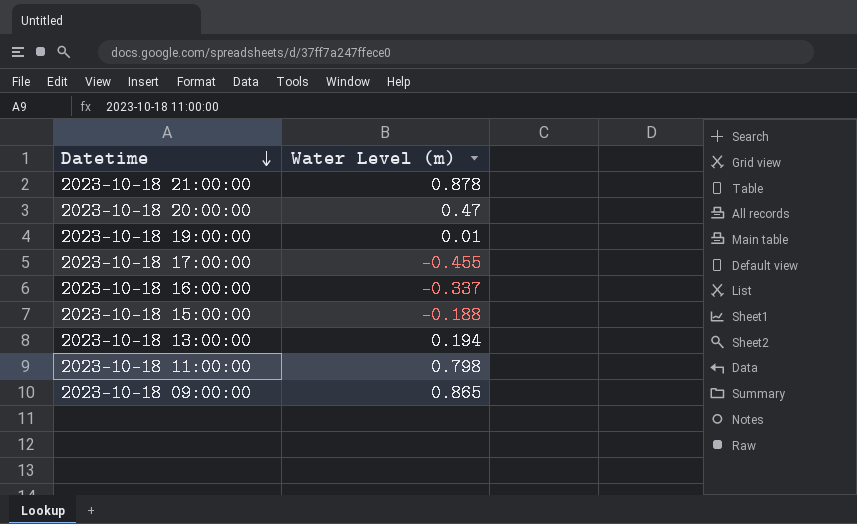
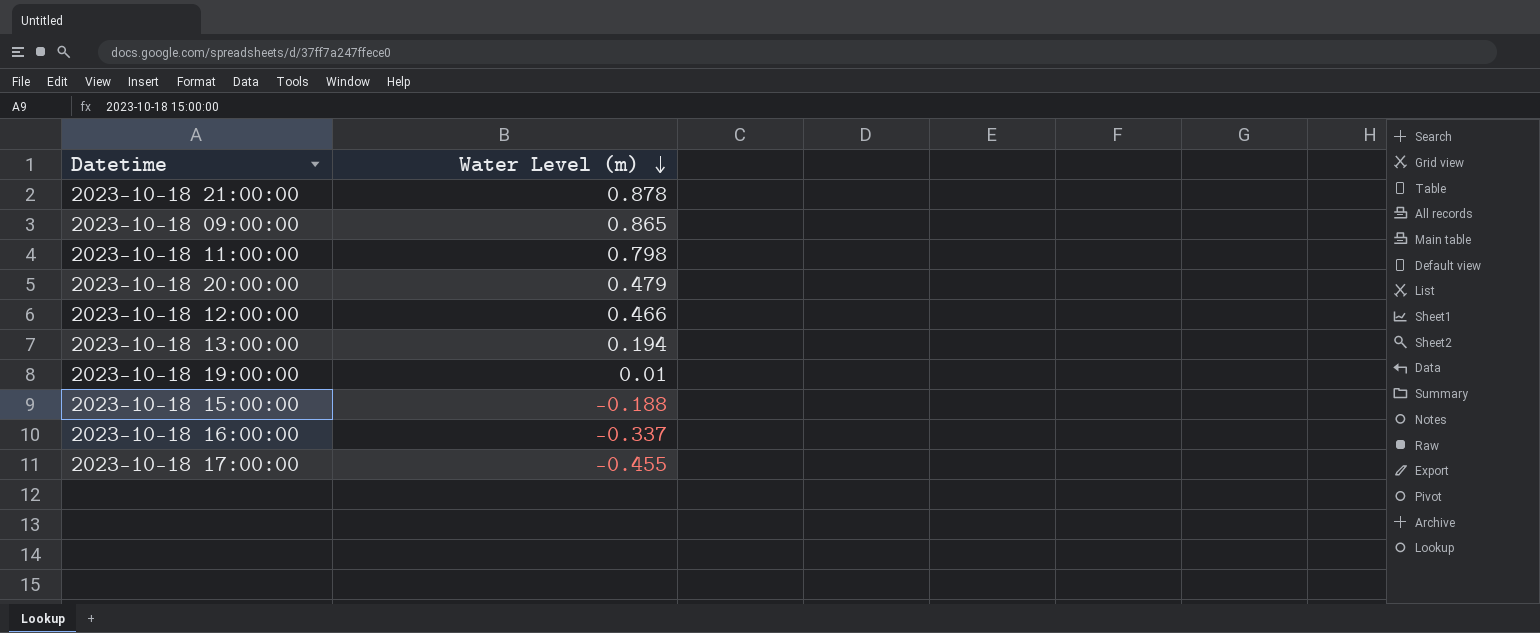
row order: Datetime descending -> Water Level (m) descending
2023-10-18 20:00:00 | Water Level (m): 0.47 -> 0.479
row 2023-10-18 12:00:00: none -> 0.466

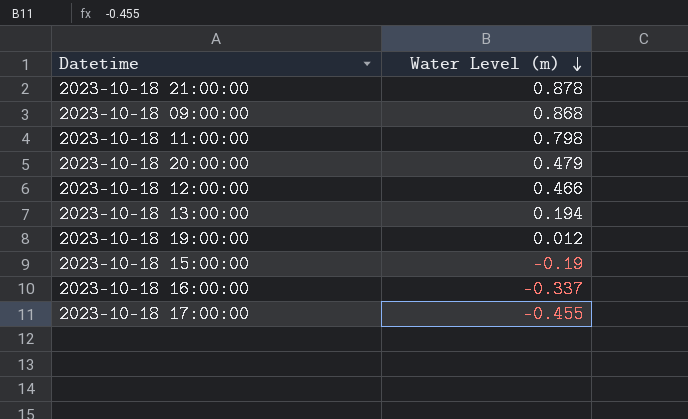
2023-10-18 09:00:00 | Water Level (m): 0.865 -> 0.868
2023-10-18 19:00:00 | Water Level (m): 0.01 -> 0.012
2023-10-18 15:00:00 | Water Level (m): -0.188 -> -0.19

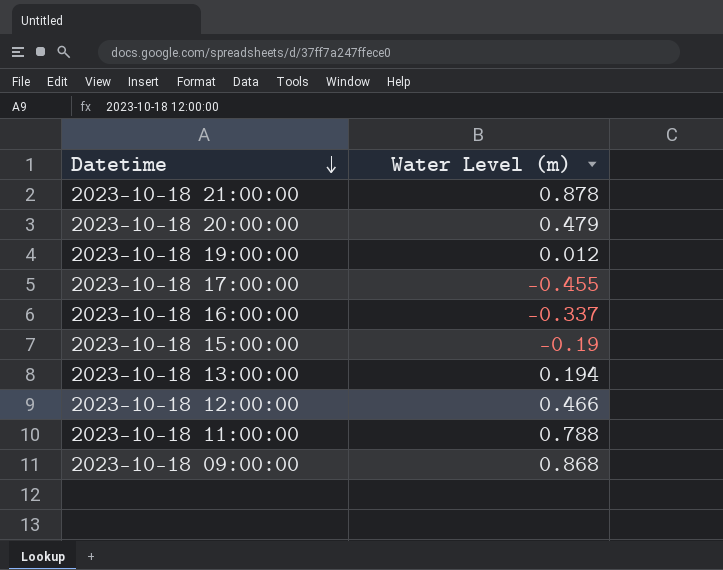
row order: Water Level (m) descending -> Datetime descending
2023-10-18 11:00:00 | Water Level (m): 0.798 -> 0.788

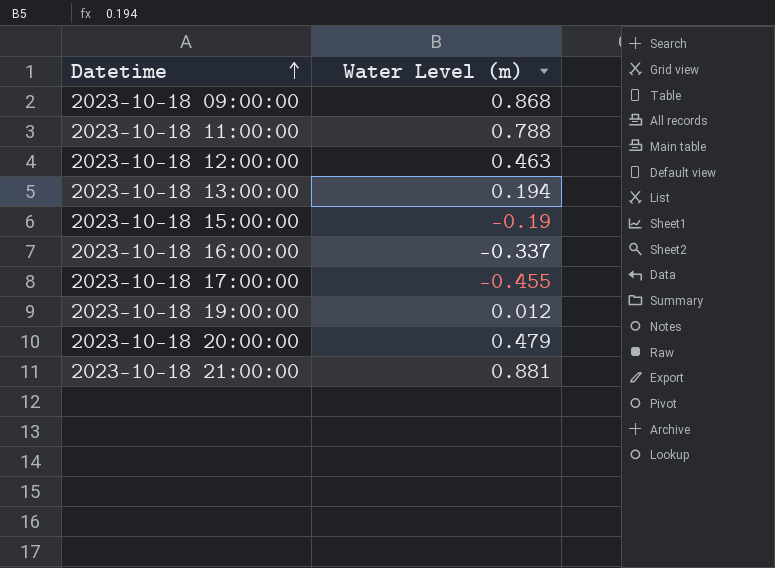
row order: Datetime descending -> Datetime ascending
2023-10-18 12:00:00 | Water Level (m): 0.466 -> 0.463
2023-10-18 21:00:00 | Water Level (m): 0.878 -> 0.881

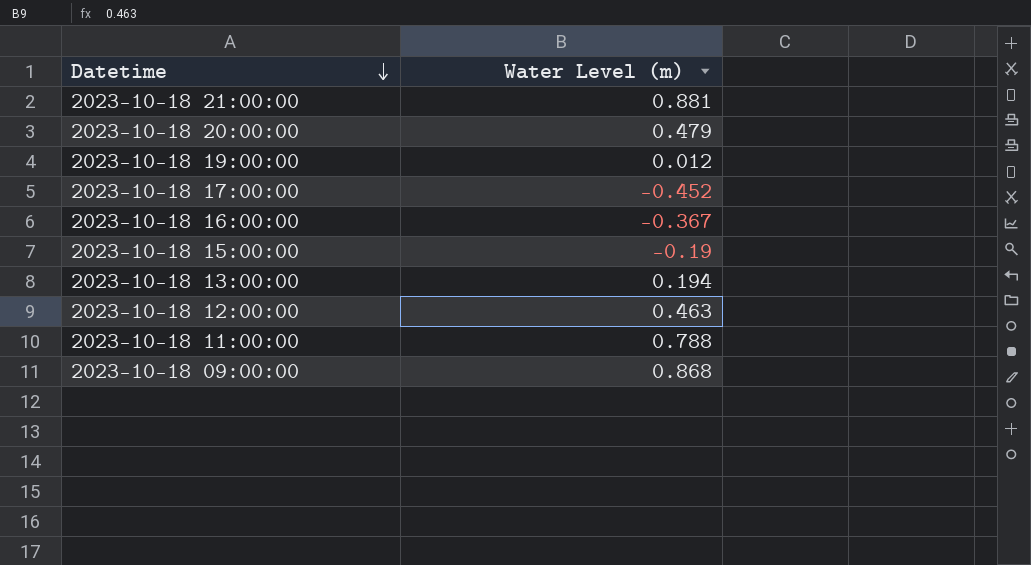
row order: Datetime ascending -> Datetime descending
2023-10-18 17:00:00 | Water Level (m): -0.455 -> -0.452
2023-10-18 16:00:00 | Water Level (m): -0.337 -> -0.367

